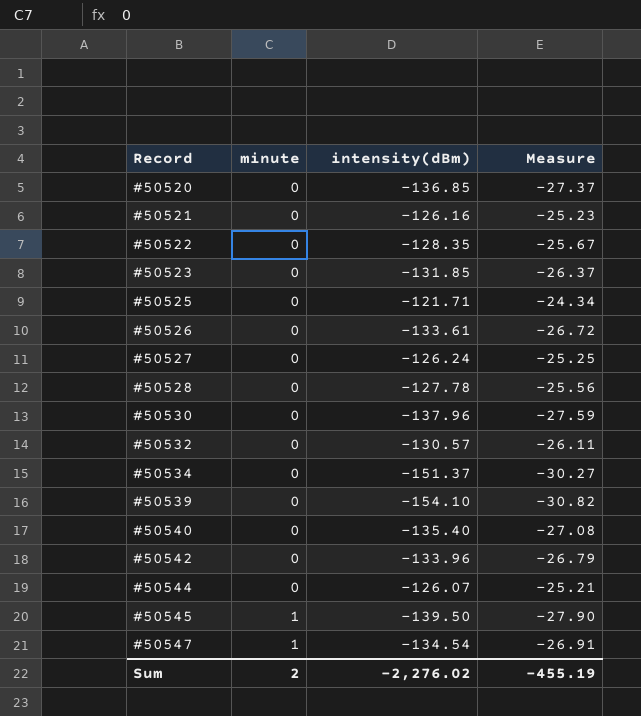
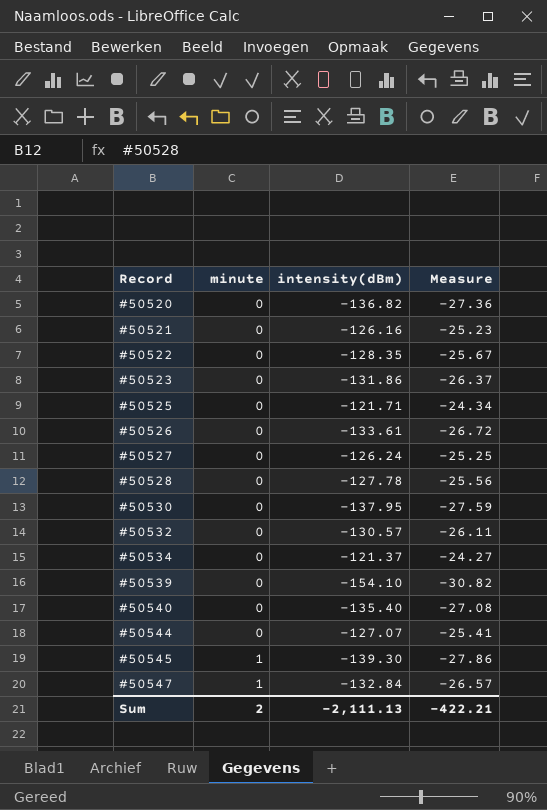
row #50542: 0 | -133.96 | -26.79 -> none
#50520 | intensity(dBm): -136.85 -> -136.82
#50520 | Measure: -27.37 -> -27.36
#50523 | intensity(dBm): -131.85 -> -131.86
#50530 | intensity(dBm): -137.96 -> -137.95
#50534 | intensity(dBm): -151.37 -> -121.37
#50534 | Measure: -30.27 -> -24.27
#50544 | intensity(dBm): -126.07 -> -127.07
#50544 | Measure: -25.21 -> -25.41
#50545 | intensity(dBm): -139.50 -> -139.30
#50545 | Measure: -27.90 -> -27.86
#50547 | intensity(dBm): -134.54 -> -132.84
#50547 | Measure: -26.91 -> -26.57
Sum | intensity(dBm): -2,276.02 -> -2,111.13
Sum | Measure: -455.19 -> -422.21

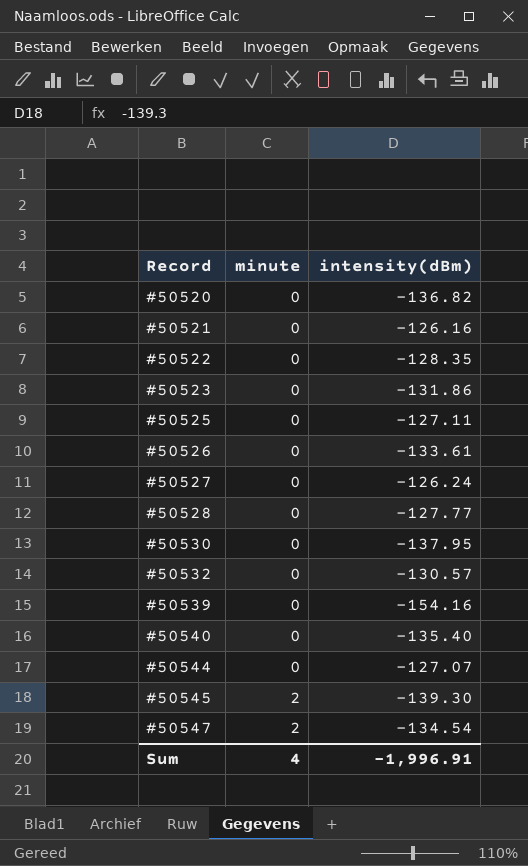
column Measure | formula: [intensity(dBm)] * 0.2 -> none
row #50534: 0 | -121.37 | -24.27 -> none
#50525 | intensity(dBm): -121.71 -> -127.11
#50528 | intensity(dBm): -127.78 -> -127.77
#50539 | intensity(dBm): -154.10 -> -154.16
#50545 | minute: 1 -> 2
#50547 | minute: 1 -> 2
#50547 | intensity(dBm): -132.84 -> -134.54
Sum | minute: 2 -> 4
Sum | intensity(dBm): -2,111.13 -> -1,996.91

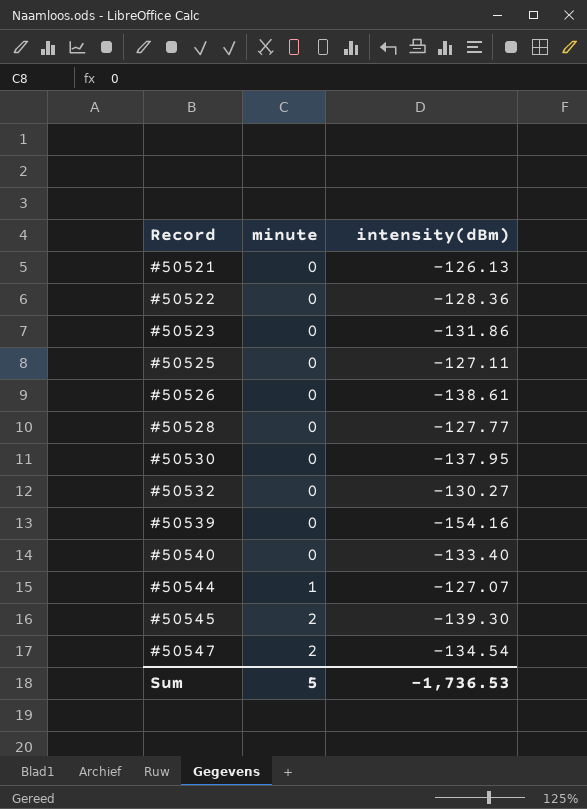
row #50520: 0 | -136.82 -> none
row #50527: 0 | -126.24 -> none
#50521 | intensity(dBm): -126.16 -> -126.13
#50522 | intensity(dBm): -128.35 -> -128.36
#50526 | intensity(dBm): -133.61 -> -138.61
#50532 | intensity(dBm): -130.57 -> -130.27
#50540 | intensity(dBm): -135.40 -> -133.40
#50544 | minute: 0 -> 1
Sum | minute: 4 -> 5
Sum | intensity(dBm): -1,996.91 -> -1,736.53

